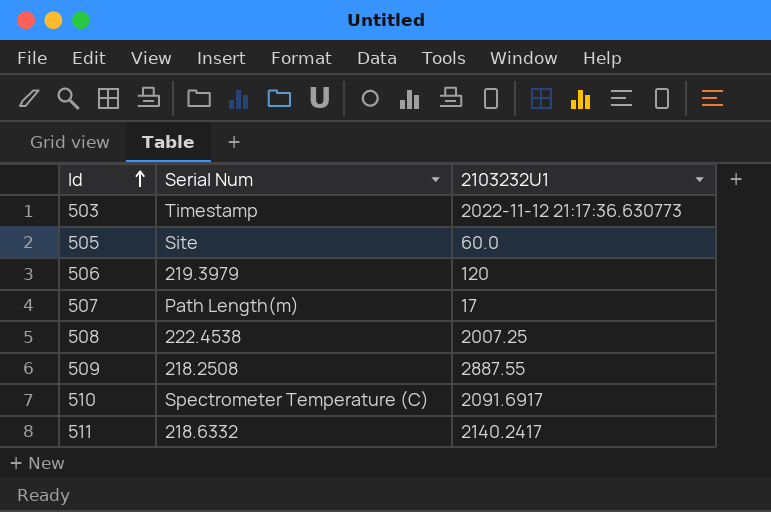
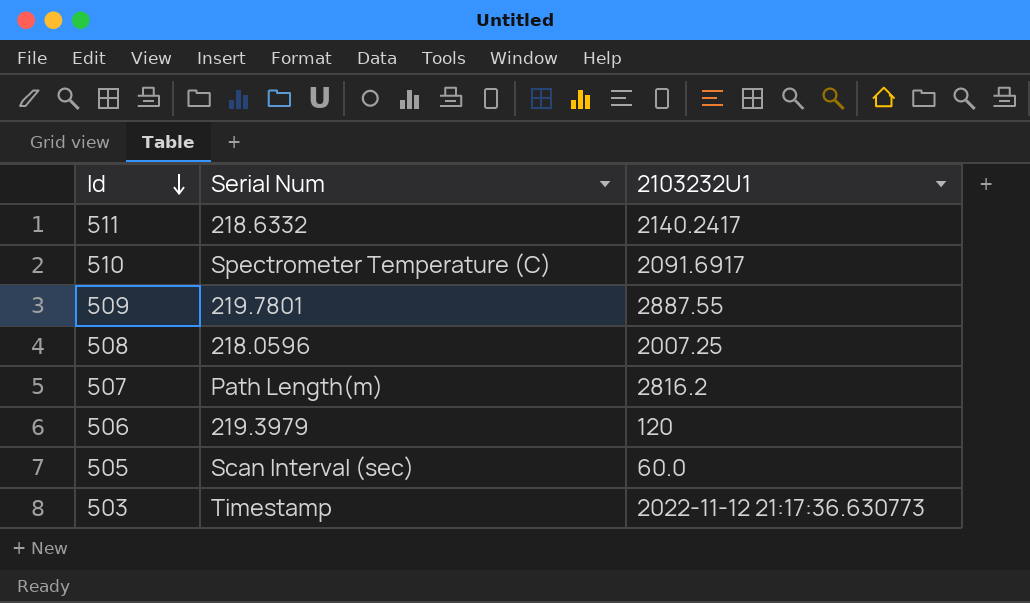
row order: Id ascending -> Id descending
509 | Serial Num: 218.2508 -> 219.7801
508 | Serial Num: 222.4538 -> 218.0596
507 | 2103232U1: 17 -> 2816.2
505 | Serial Num: Site -> Scan Interval (sec)

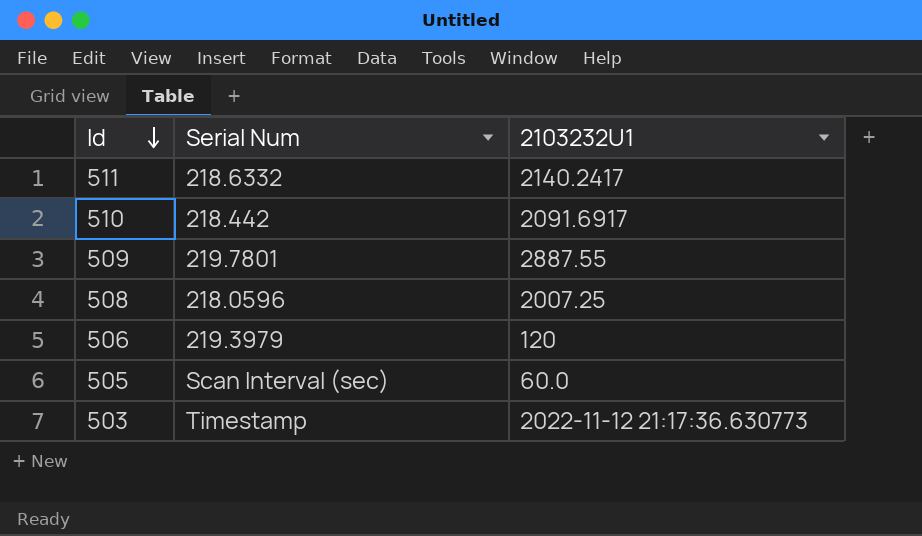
row 507: Path Length(m) | 2816.2 -> none
510 | Serial Num: Spectrometer Temperature (C) -> 218.442

